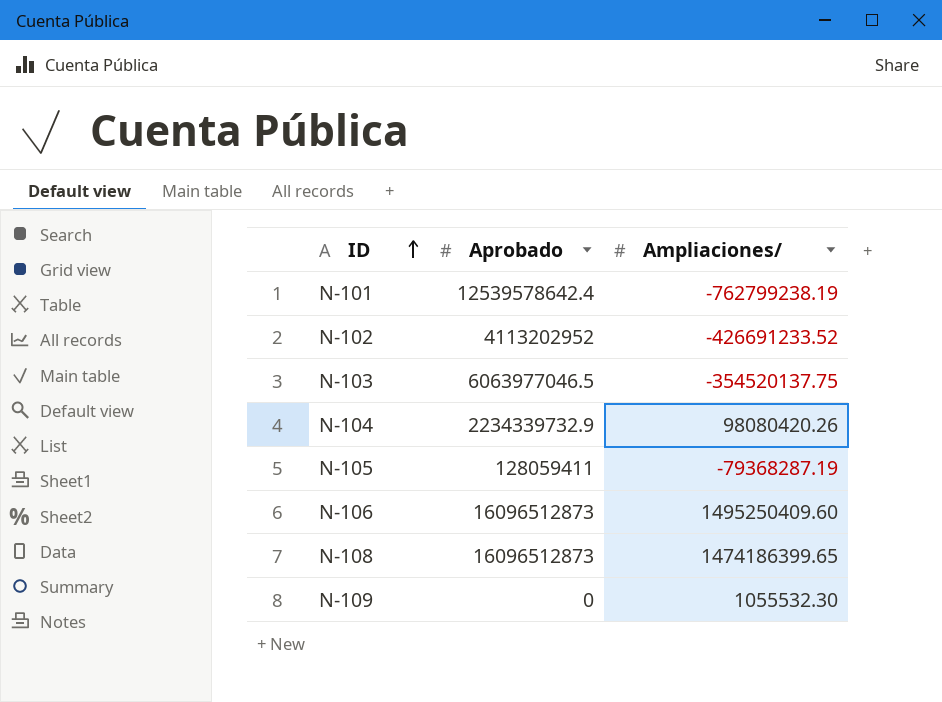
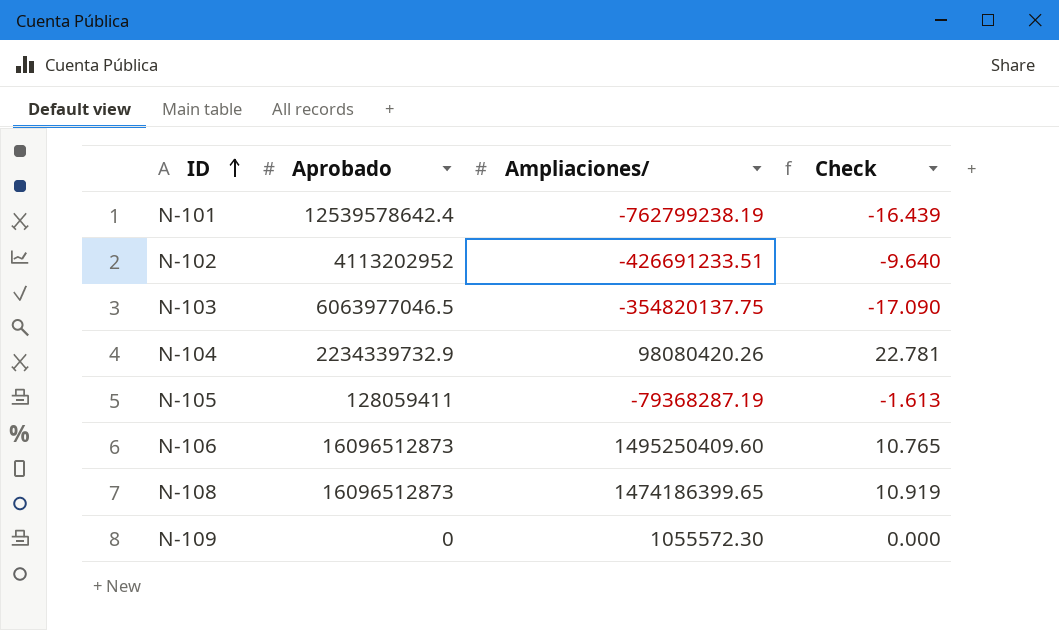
column Check | formula: none -> [Aprobado] / [Ampliaciones/]
N-102 | Ampliaciones/: -426691233.52 -> -426691233.51
N-103 | Ampliaciones/: -354520137.75 -> -354820137.75
N-109 | Ampliaciones/: 1055532.30 -> 1055572.30

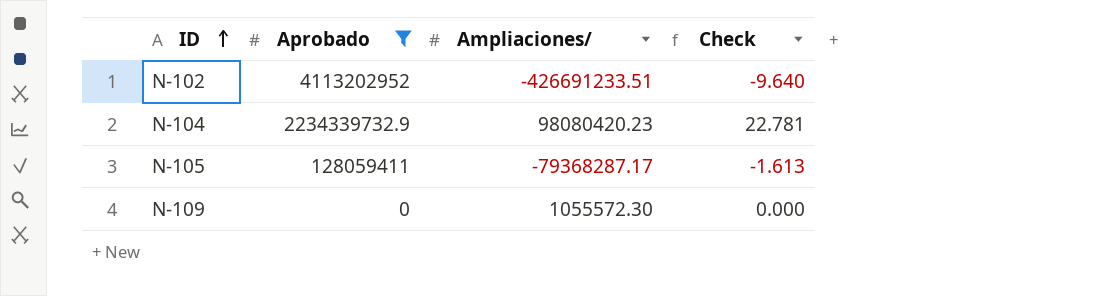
filter: none -> Aprobado <= 4113202952
N-104 | Ampliaciones/: 98080420.26 -> 98080420.23
N-105 | Ampliaciones/: -79368287.19 -> -79368287.17

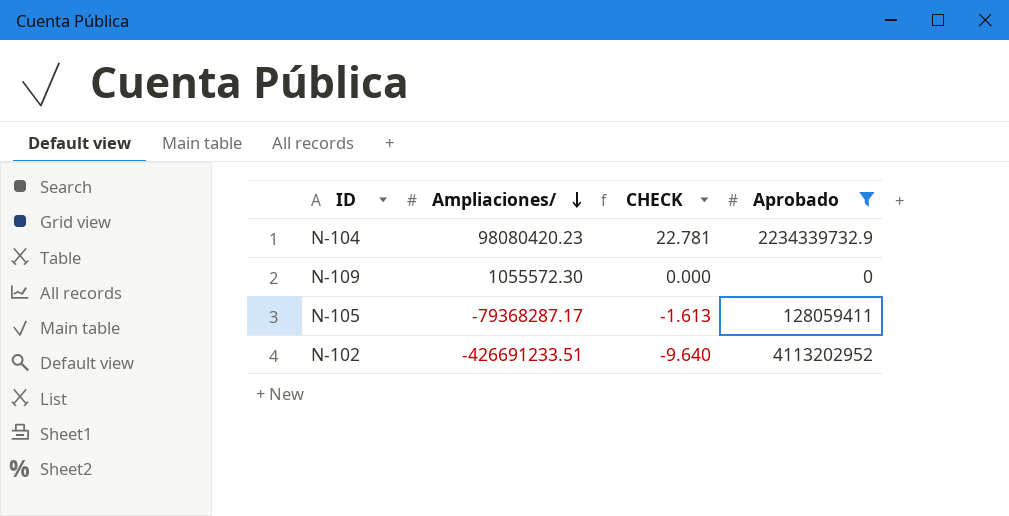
row order: ID ascending -> Ampliaciones/ descending
column name: Check -> CHECK
column Aprobado | position: 2 -> 4

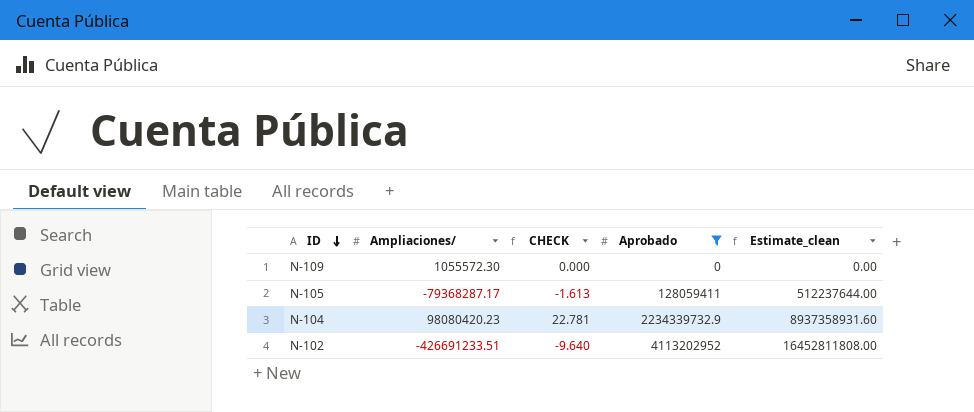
row order: Ampliaciones/ descending -> ID descending
column Estimate_clean | formula: none -> [Aprobado] * 4

